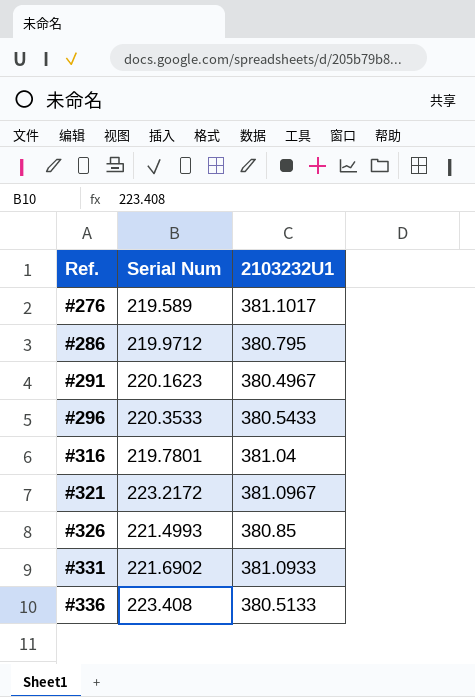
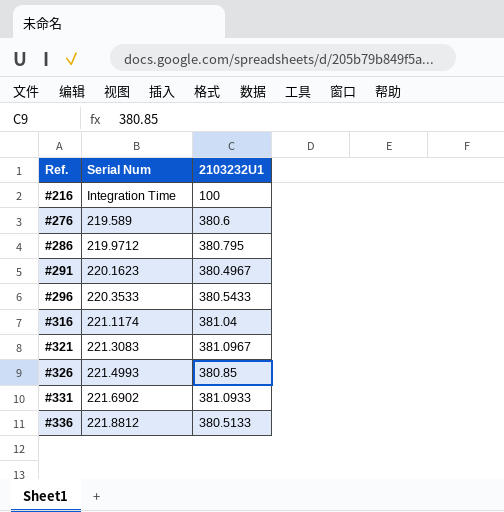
row #216: none -> Integration Time | 100
#276 | 2103232U1: 381.1017 -> 380.6
#316 | Serial Num: 219.7801 -> 221.1174
#321 | Serial Num: 223.2172 -> 221.3083
#336 | Serial Num: 223.408 -> 221.8812

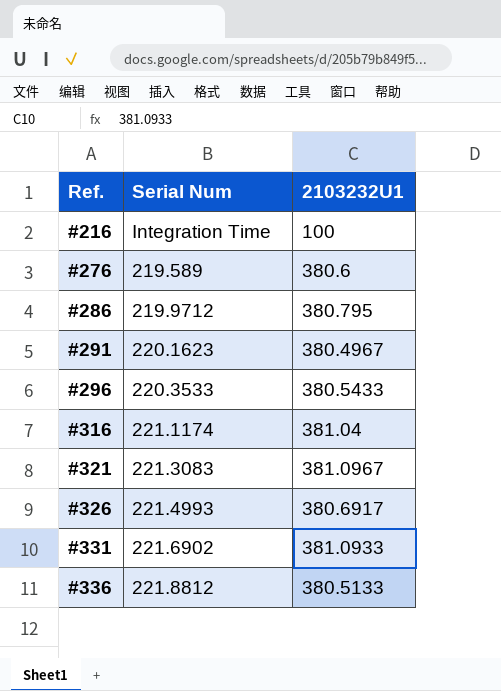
#326 | 2103232U1: 380.85 -> 380.6917

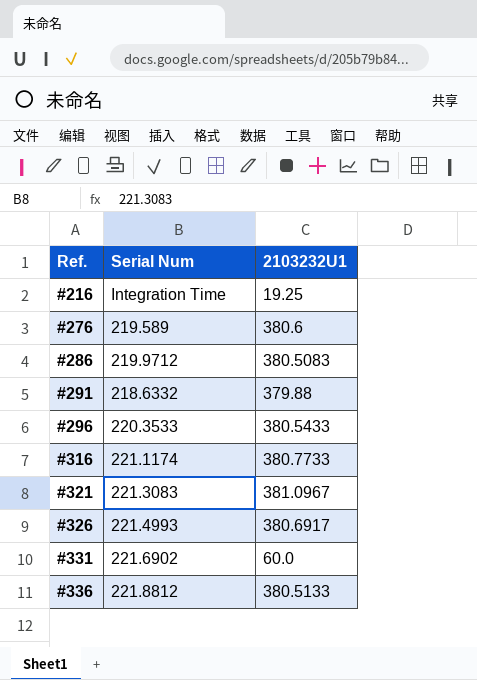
#216 | 2103232U1: 100 -> 19.25
#286 | 2103232U1: 380.795 -> 380.5083
#291 | Serial Num: 220.1623 -> 218.6332
#291 | 2103232U1: 380.4967 -> 379.88
#316 | 2103232U1: 381.04 -> 380.7733
#331 | 2103232U1: 381.0933 -> 60.0

